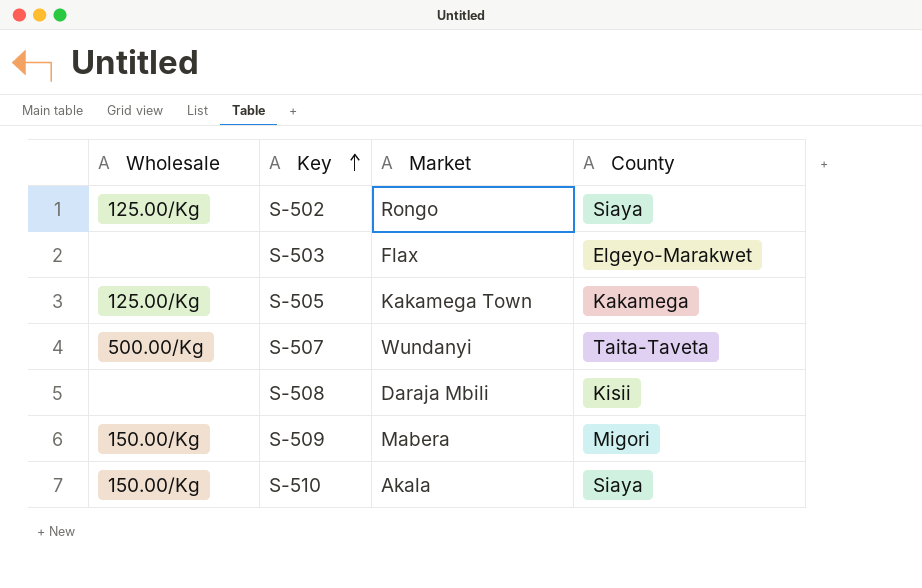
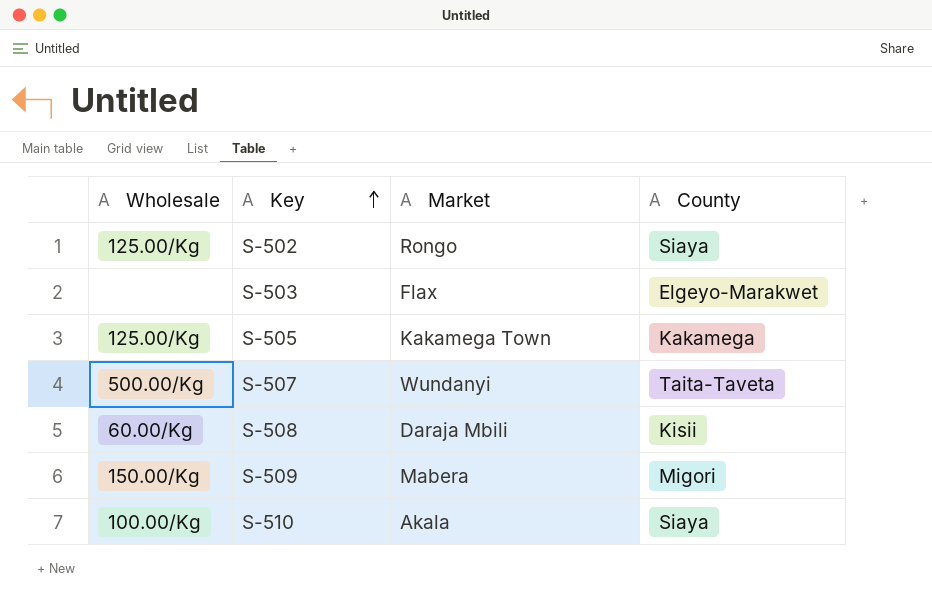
S-508 | Wholesale: none -> 60.00/Kg
S-510 | Wholesale: 150.00/Kg -> 100.00/Kg

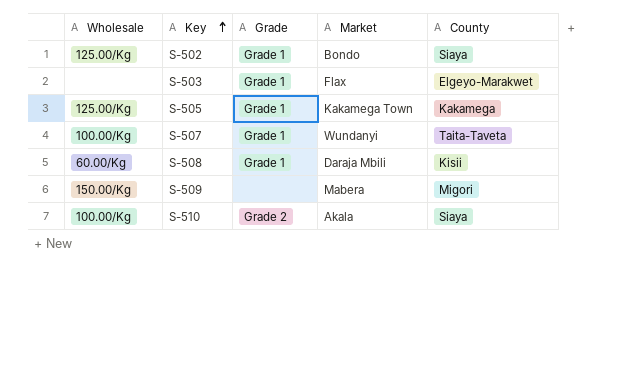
column Grade | position: none -> 3
S-502 | Market: Rongo -> Bondo
S-507 | Wholesale: 500.00/Kg -> 100.00/Kg

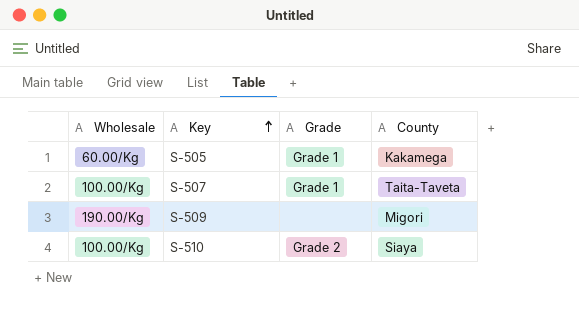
column Market | position: 4 -> none
row S-502: 125.00/Kg | Grade 1 | Bondo | Siaya -> none
row S-503: none | Grade 1 | Flax | Elgeyo-Marakwet -> none
row S-508: 60.00/Kg | Grade 1 | Daraja Mbili | Kisii -> none
S-505 | Wholesale: 125.00/Kg -> 60.00/Kg
S-509 | Wholesale: 150.00/Kg -> 190.00/Kg

